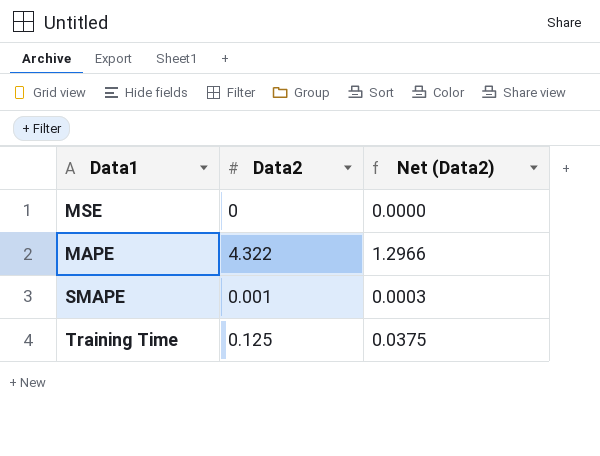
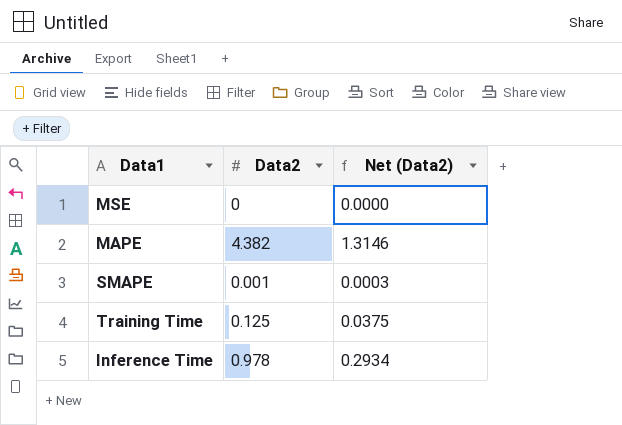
MAPE | Data2: 4.322 -> 4.382
MAPE | Net (Data2): 1.2966 -> 1.3146
row Inference Time: none -> 0.978 | 0.2934

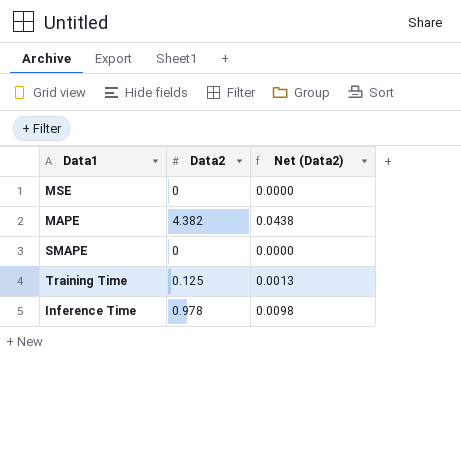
column Net (Data2) | formula: [Data2] * 0.3 -> [Data2] * 0.01
SMAPE | Data2: 0.001 -> 0

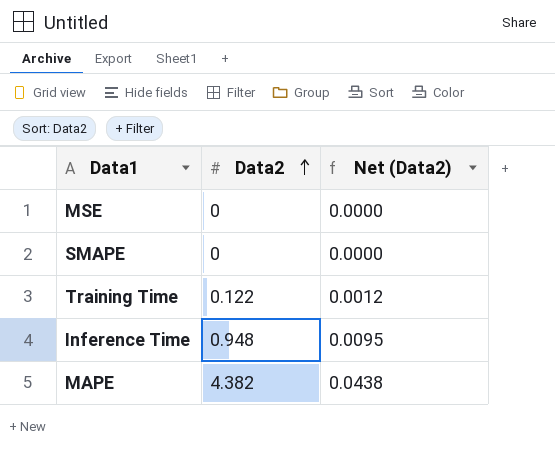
row order: none -> Data2 ascending
Training Time | Data2: 0.125 -> 0.122
Training Time | Net (Data2): 0.0013 -> 0.0012
Inference Time | Data2: 0.978 -> 0.948
Inference Time | Net (Data2): 0.0098 -> 0.0095

